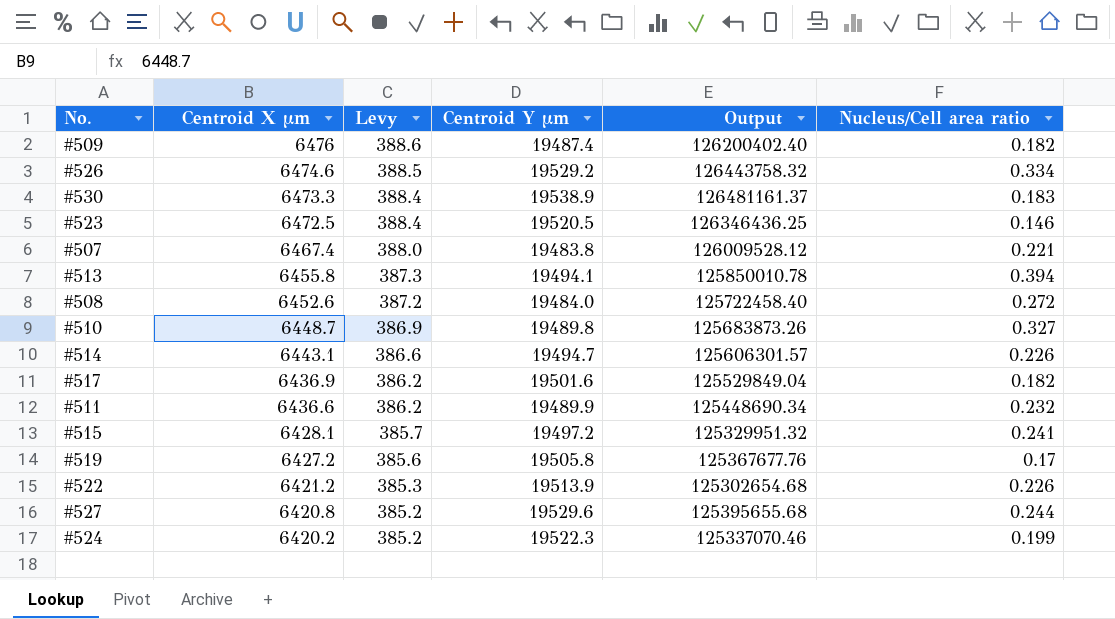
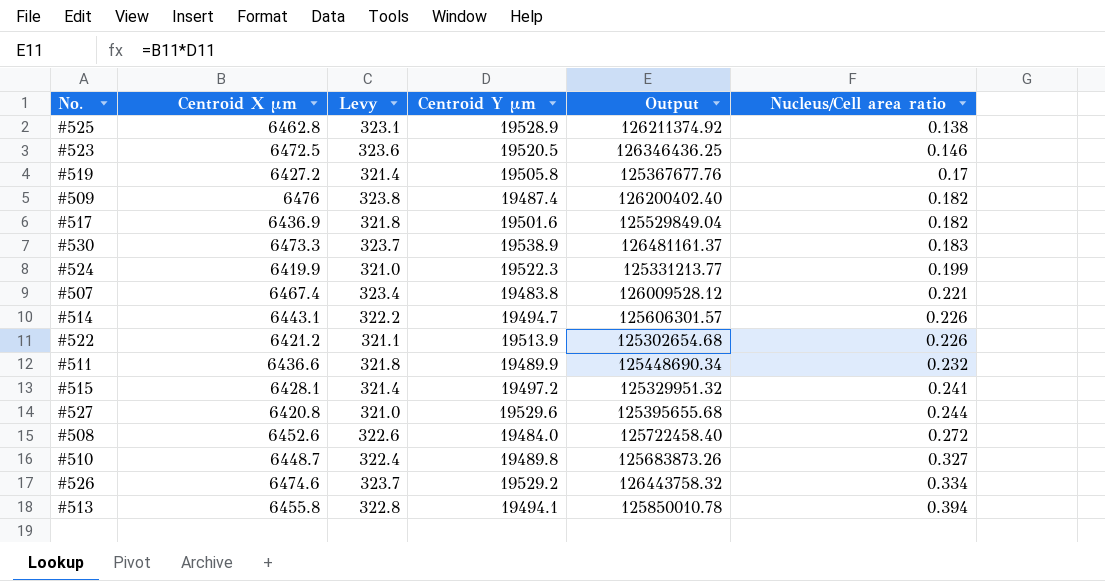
row order: Centroid X µm descending -> Nucleus/Cell area ratio ascending
column Levy | formula: [Centroid X µm] * 0.06 -> [Centroid X µm] * 0.05
row #525: none -> 6462.8 | 323.1 | 19528.9 | 126211374.92 | 0.138
#524 | Centroid X µm: 6420.2 -> 6419.9
#524 | Output: 125337070.46 -> 125331213.77

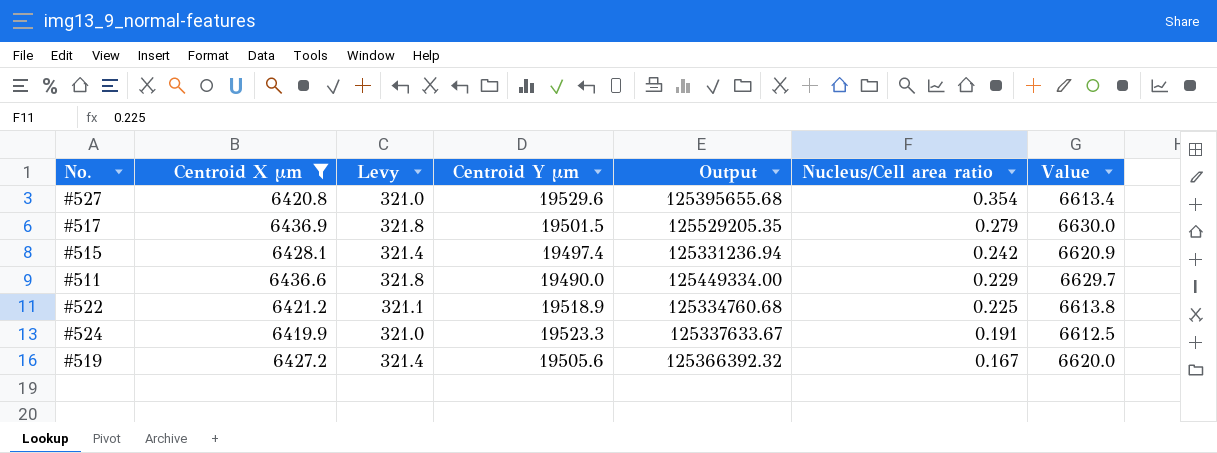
filter: none -> Centroid X µm <= 6436.9
row order: Nucleus/Cell area ratio ascending -> Nucleus/Cell area ratio descending
column Value | formula: none -> [Centroid X µm] * 1.03
#527 | Nucleus/Cell area ratio: 0.244 -> 0.354
#517 | Centroid Y µm: 19501.6 -> 19501.5
#517 | Output: 125529849.04 -> 125529205.35
#517 | Nucleus/Cell area ratio: 0.182 -> 0.279
#515 | Centroid Y µm: 19497.2 -> 19497.4
#515 | Output: 125329951.32 -> 125331236.94
#515 | Nucleus/Cell area ratio: 0.241 -> 0.242
#511 | Centroid Y µm: 19489.9 -> 19490.0
#511 | Output: 125448690.34 -> 125449334.00
#511 | Nucleus/Cell area ratio: 0.232 -> 0.229
#522 | Centroid Y µm: 19513.9 -> 19518.9
#522 | Output: 125302654.68 -> 125334760.68
#522 | Nucleus/Cell area ratio: 0.226 -> 0.225
#524 | Centroid Y µm: 19522.3 -> 19523.3
#524 | Output: 125331213.77 -> 125337633.67
#524 | Nucleus/Cell area ratio: 0.199 -> 0.191
#519 | Centroid Y µm: 19505.8 -> 19505.6
#519 | Output: 125367677.76 -> 125366392.32
#519 | Nucleus/Cell area ratio: 0.17 -> 0.167

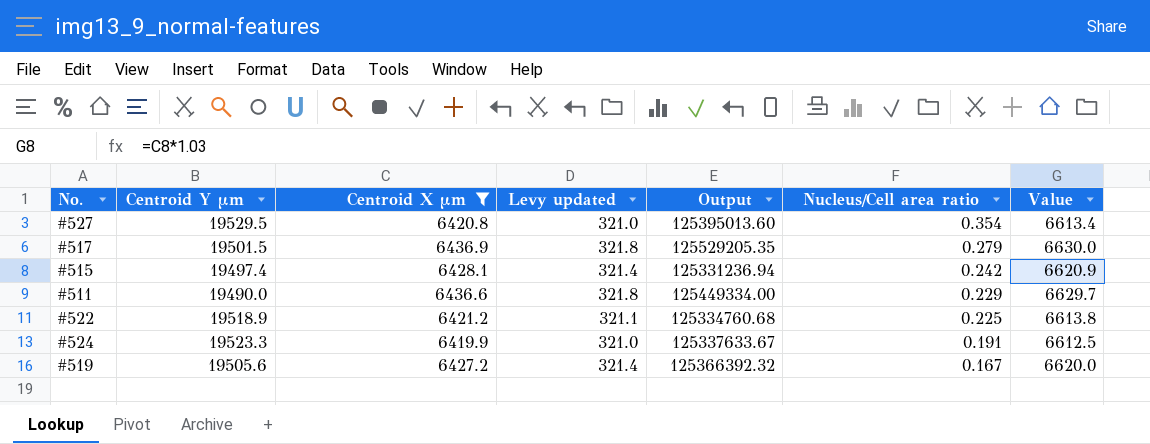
column Centroid Y µm | position: 4 -> 2
column name: Levy -> Levy updated
#527 | Centroid Y µm: 19529.6 -> 19529.5
#527 | Output: 125395655.68 -> 125395013.60

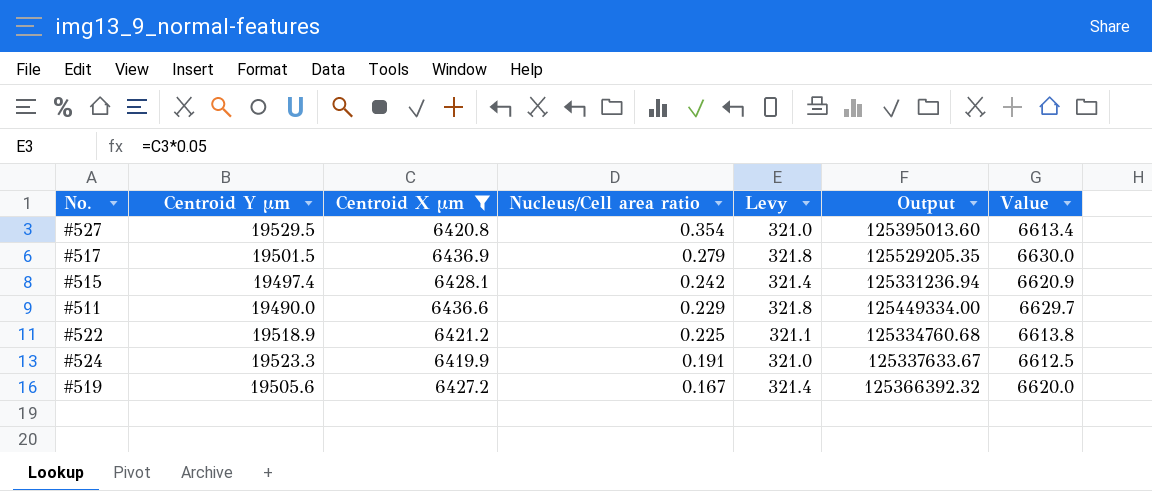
column Nucleus/Cell area ratio | position: 6 -> 4
column name: Levy updated -> Levy

